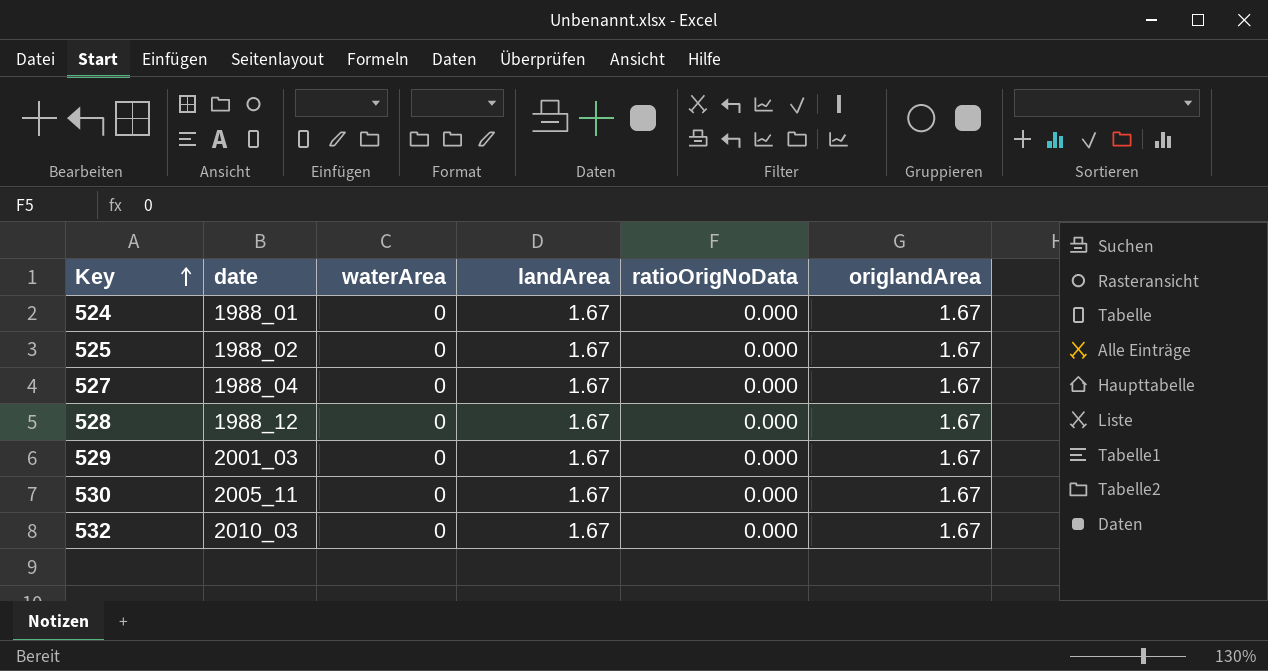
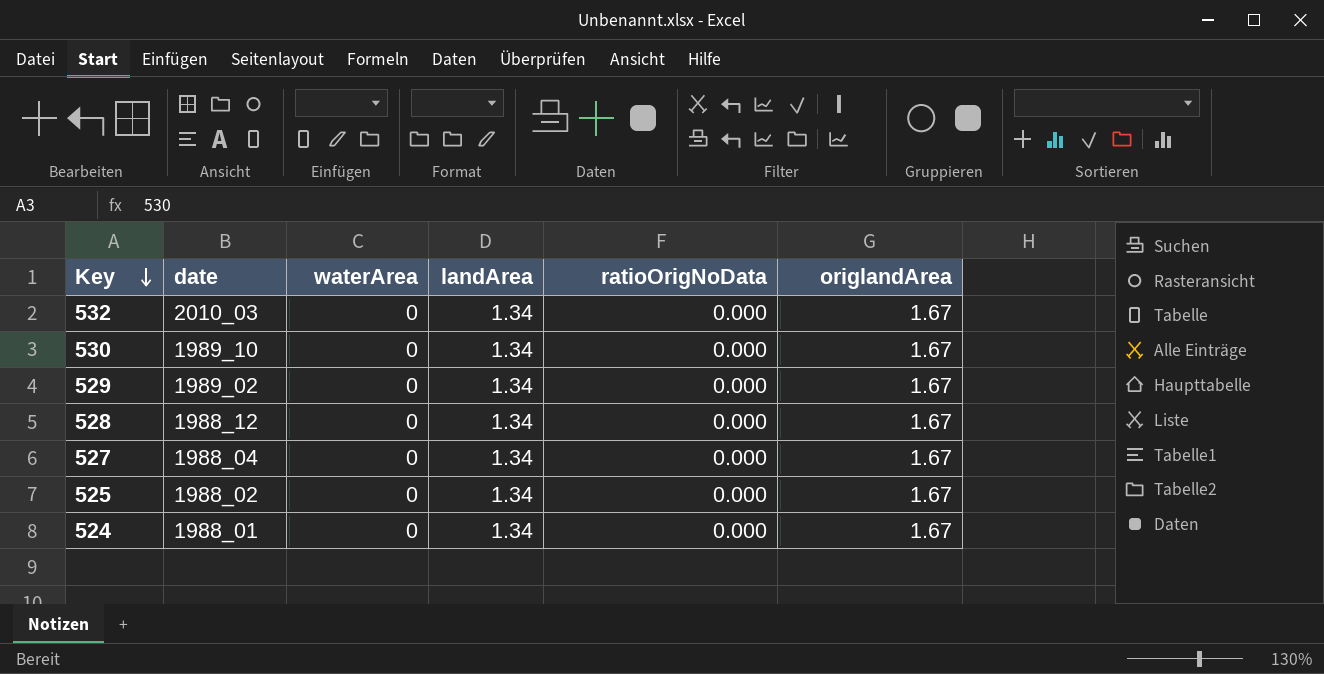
row order: Key ascending -> Key descending
532 | landArea: 1.67 -> 1.34
530 | date: 2005_11 -> 1989_10
530 | landArea: 1.67 -> 1.34
529 | date: 2001_03 -> 1989_02
529 | landArea: 1.67 -> 1.34
528 | landArea: 1.67 -> 1.34
527 | landArea: 1.67 -> 1.34
525 | landArea: 1.67 -> 1.34
524 | landArea: 1.67 -> 1.34

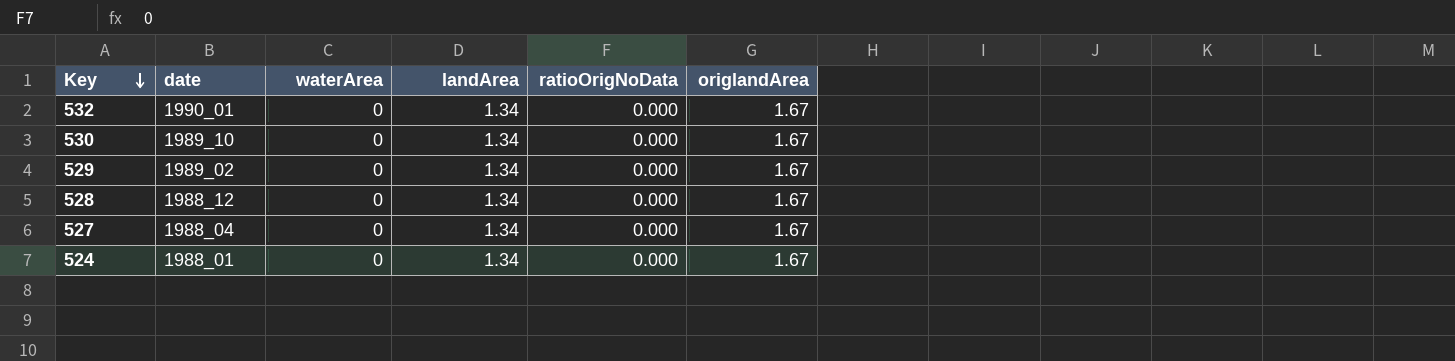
row 525: 1988_02 | 0 | 1.34 | 0.000 | 1.67 -> none
532 | date: 2010_03 -> 1990_01

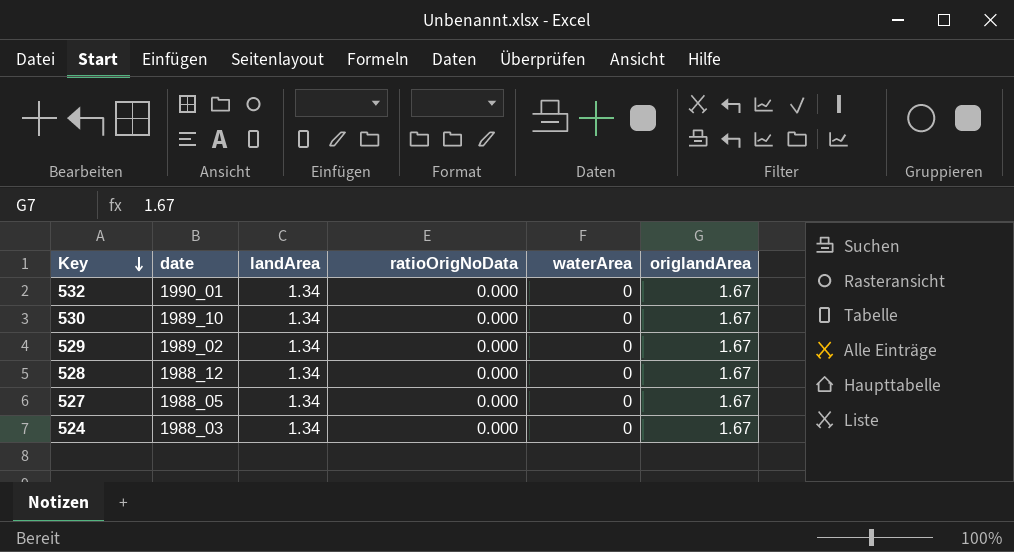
column waterArea | position: 3 -> 5
527 | date: 1988_04 -> 1988_05
524 | date: 1988_01 -> 1988_03

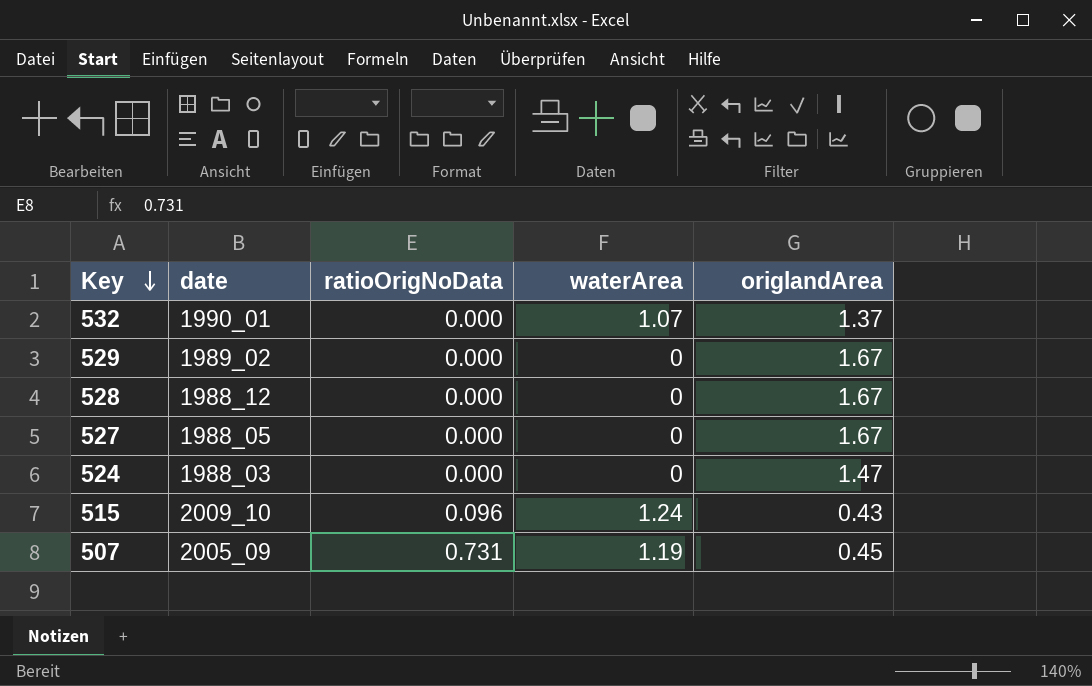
column landArea | position: 3 -> none
row 530: 1989_10 | 1.34 | 0.000 | 0 | 1.67 -> none
532 | waterArea: 0 -> 1.07
532 | origlandArea: 1.67 -> 1.37
524 | origlandArea: 1.67 -> 1.47
row 515: none -> 2009_10 | 0.096 | 1.24 | 0.43
row 507: none -> 2005_09 | 0.731 | 1.19 | 0.45

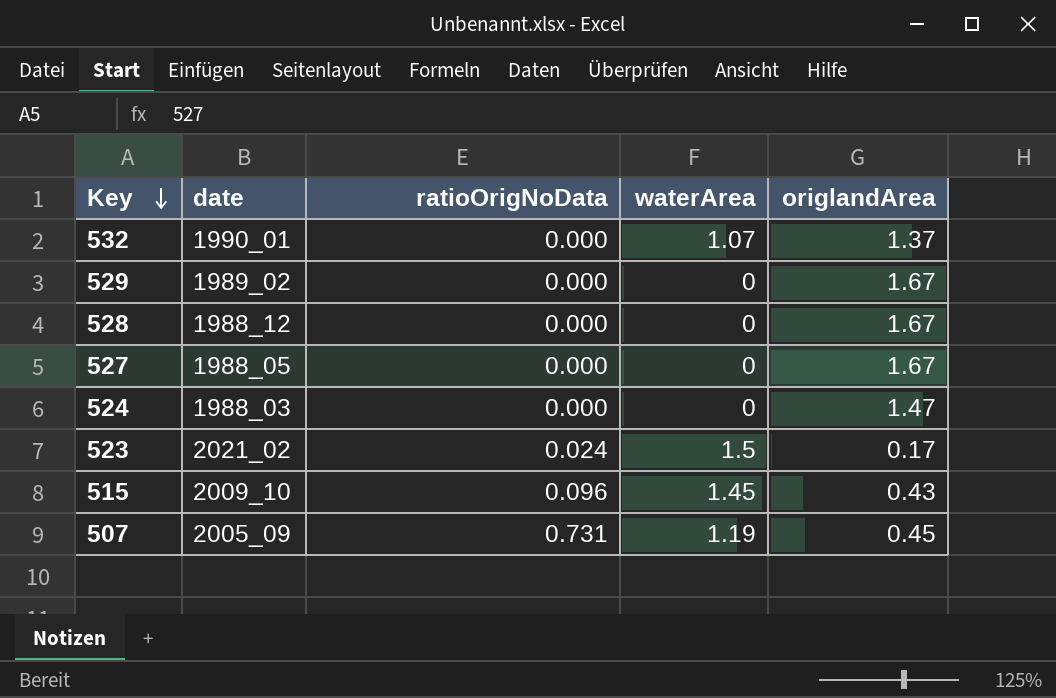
row 523: none -> 2021_02 | 0.024 | 1.5 | 0.17
515 | waterArea: 1.24 -> 1.45

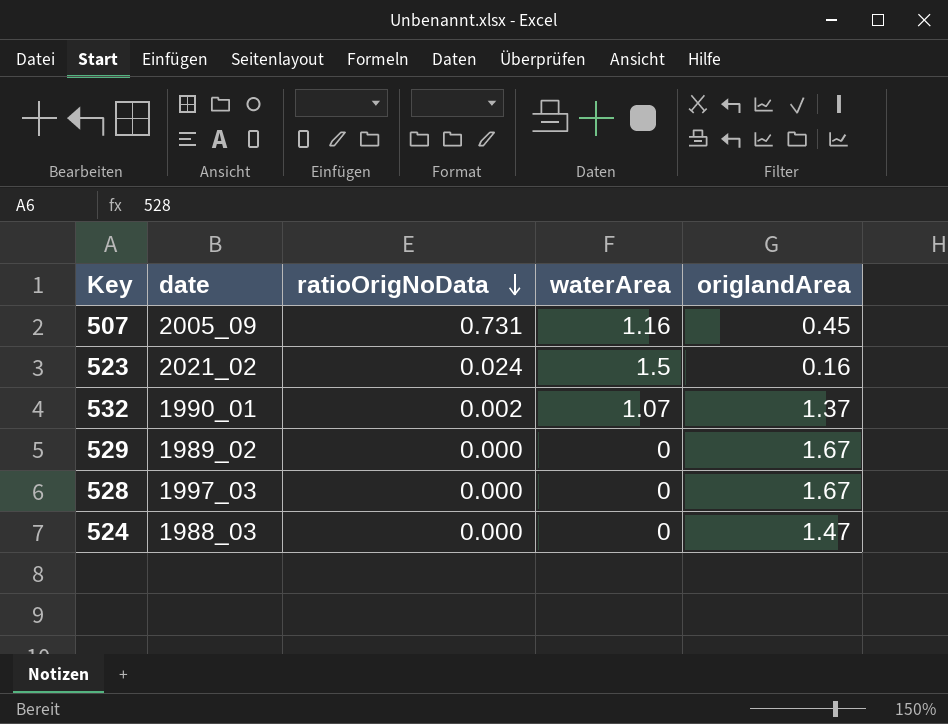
row order: Key descending -> ratioOrigNoData descending
row 527: 1988_05 | 0.000 | 0 | 1.67 -> none
row 515: 2009_10 | 0.096 | 1.45 | 0.43 -> none
507 | waterArea: 1.19 -> 1.16
523 | origlandArea: 0.17 -> 0.16
532 | ratioOrigNoData: 0.000 -> 0.002
528 | date: 1988_12 -> 1997_03

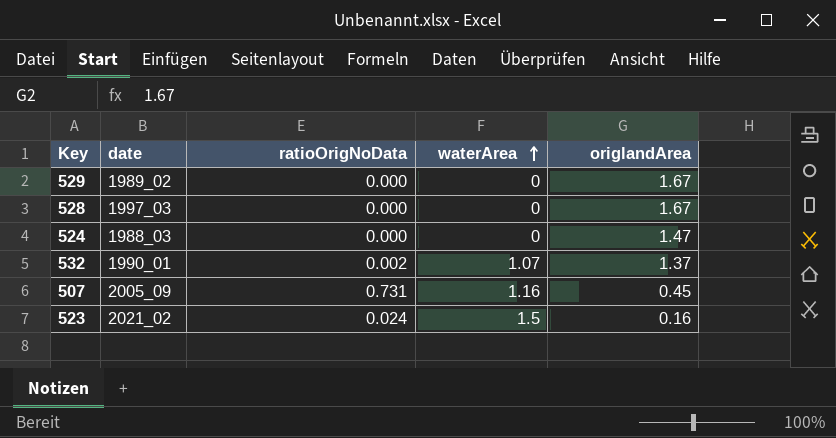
row order: ratioOrigNoData descending -> waterArea ascending

